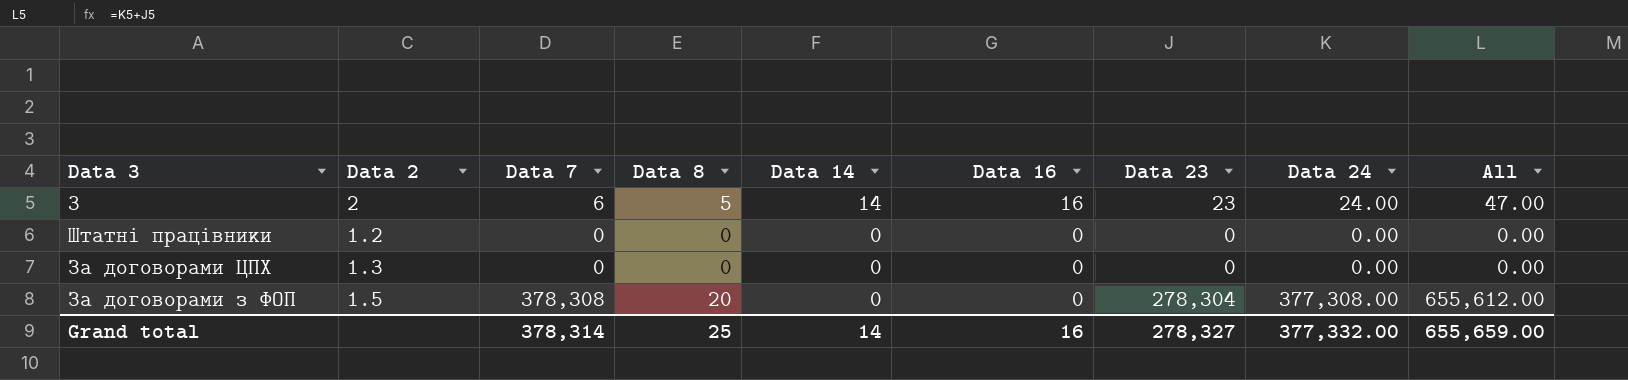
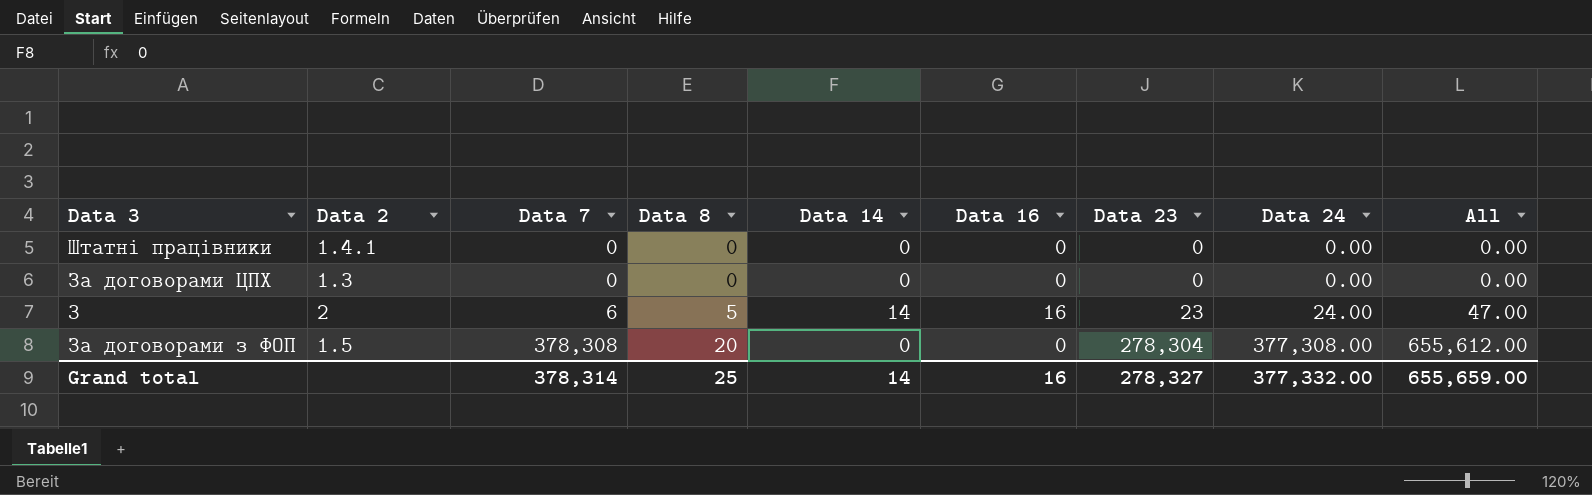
row order: Data 14 descending -> Data 7 ascending
Штатні працівники | Data 2: 1.2 -> 1.4.1

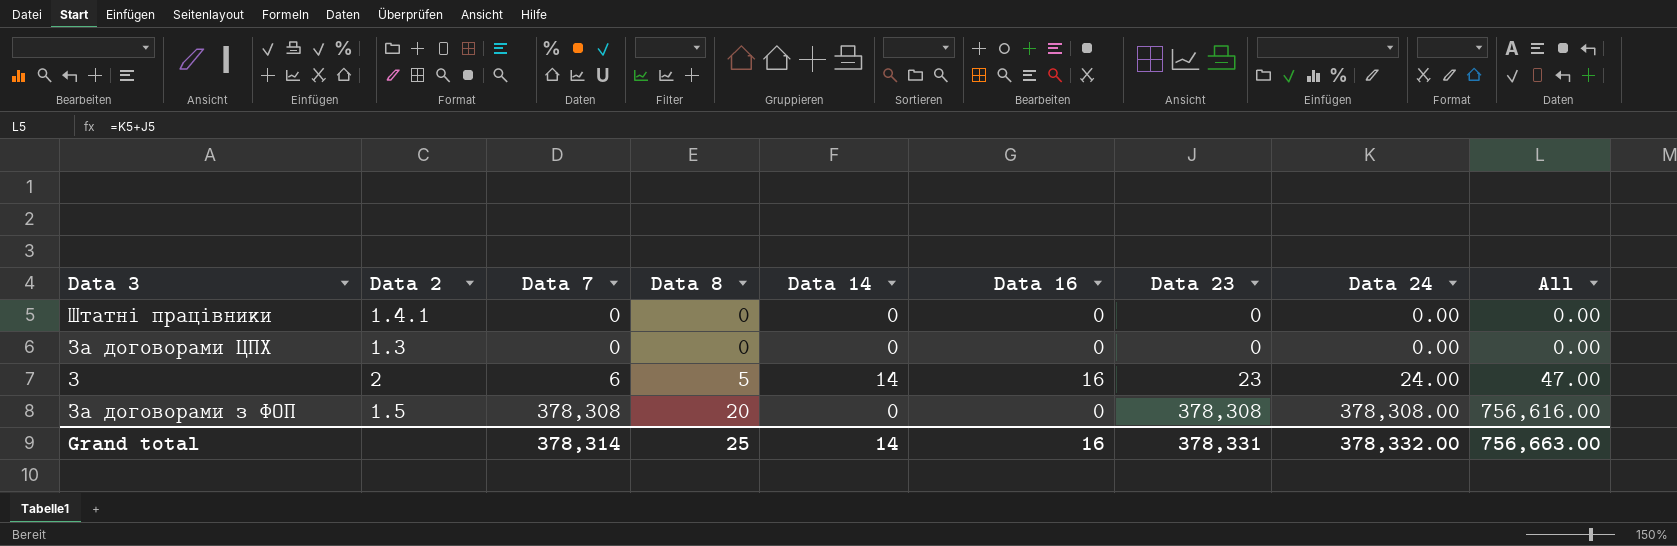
За договорами з ФОП | Data 23: 278,304 -> 378,308
За договорами з ФОП | Data 24: 377,308.00 -> 378,308.00
За договорами з ФОП | All: 655,612.00 -> 756,616.00
Grand total | Data 23: 278,327 -> 378,331
Grand total | Data 24: 377,332.00 -> 378,332.00
Grand total | All: 655,659.00 -> 756,663.00

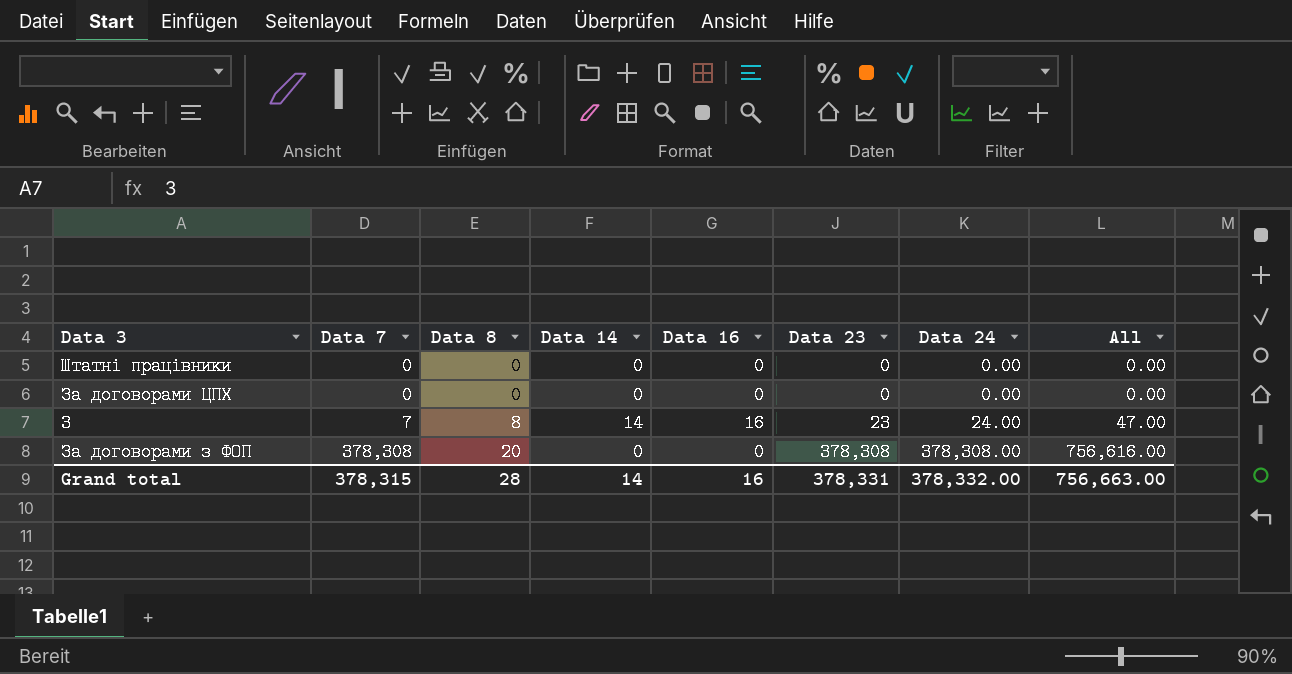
column Data 2 | position: 2 -> none
3 | Data 7: 6 -> 7
3 | Data 8: 5 -> 8
Grand total | Data 7: 378,314 -> 378,315
Grand total | Data 8: 25 -> 28

